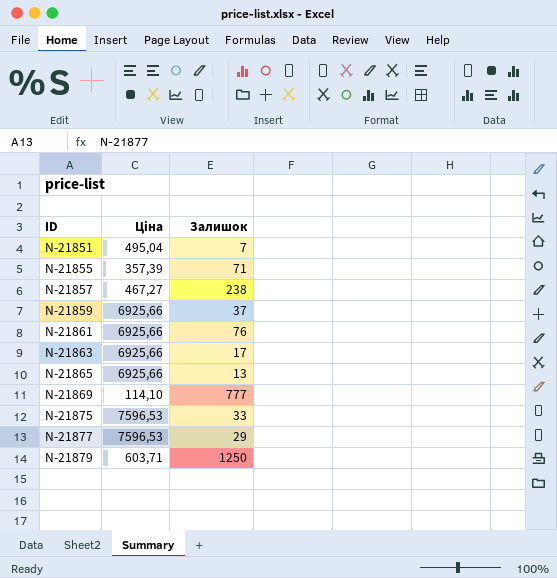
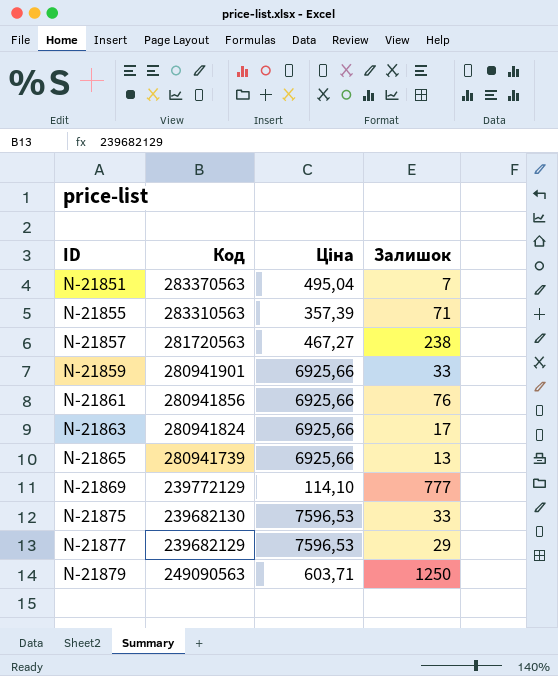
column Код | position: none -> 2
N-21859 | Залишок: 37 -> 33

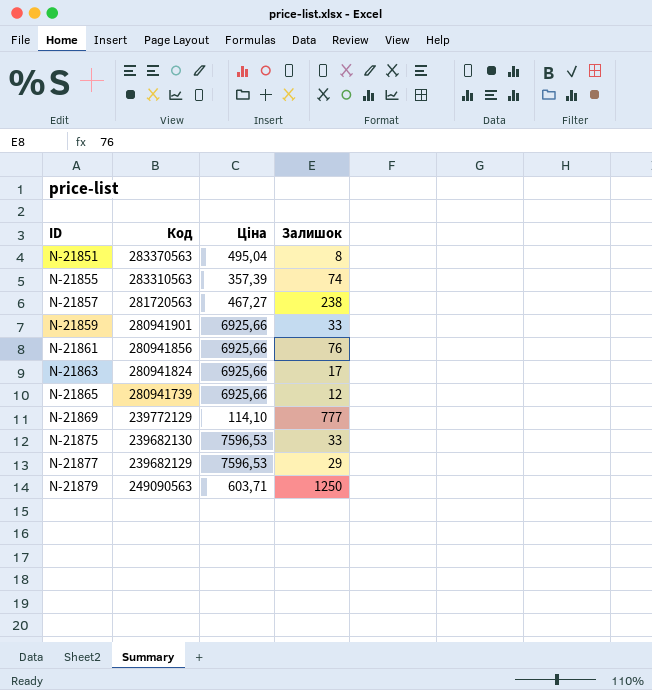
N-21851 | Залишок: 7 -> 8
N-21855 | Залишок: 71 -> 74
N-21865 | Залишок: 13 -> 12

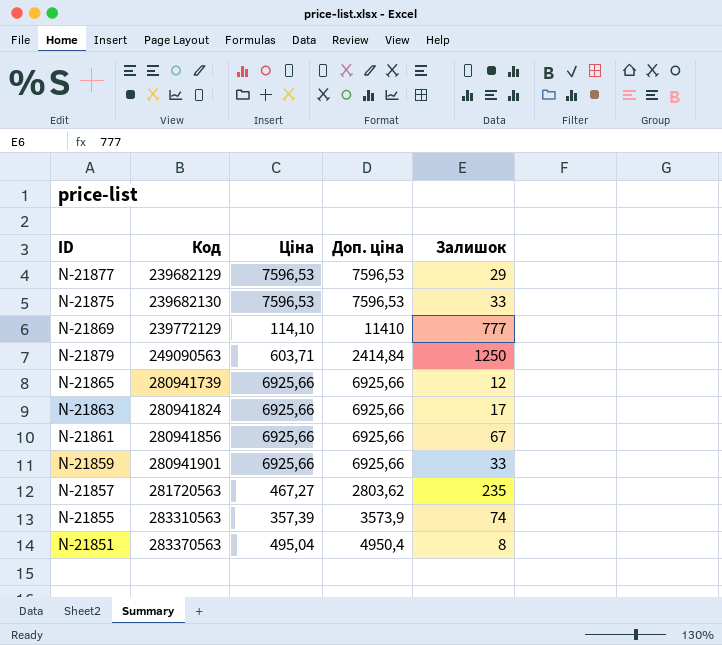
row order: ID ascending -> Код ascending
column Доп. ціна | position: none -> 4
N-21861 | Залишок: 76 -> 67
N-21857 | Залишок: 238 -> 235

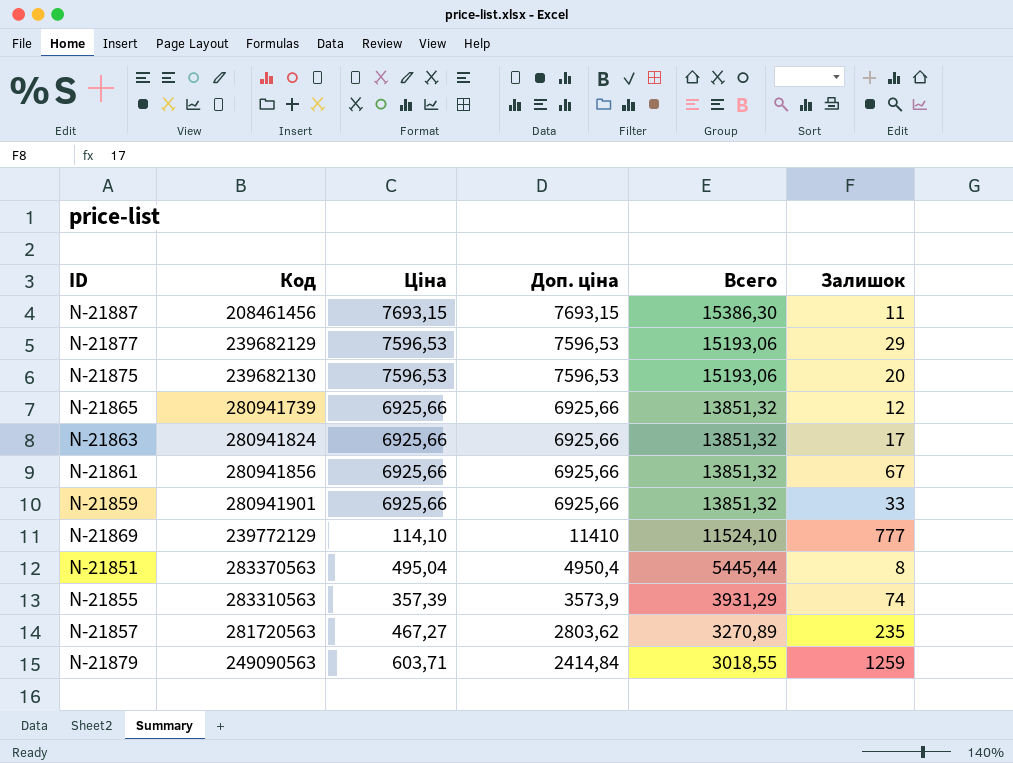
row order: Код ascending -> Всего descending
column Всего | formula: none -> [Ціна] + [Доп. ціна]
row N-21887: none -> 208461456 | 7693,15 | 7693,15 | 15386,30 | 11
N-21875 | Залишок: 33 -> 20
N-21879 | Залишок: 1250 -> 1259

